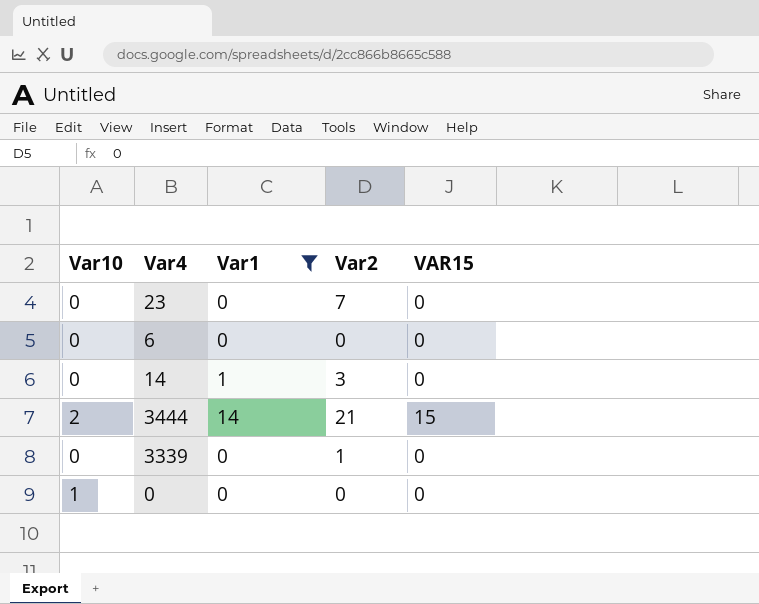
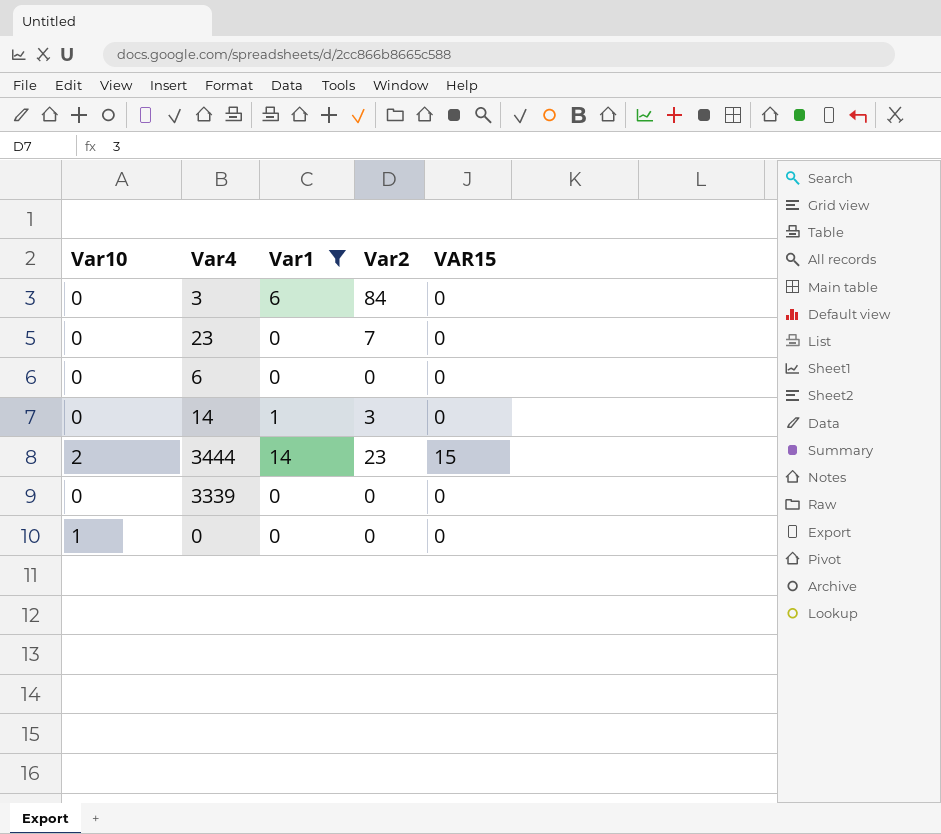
row 3: none -> 0 | 6 | 84 | 0
3444 | Var2: 21 -> 23
3339 | Var2: 1 -> 0

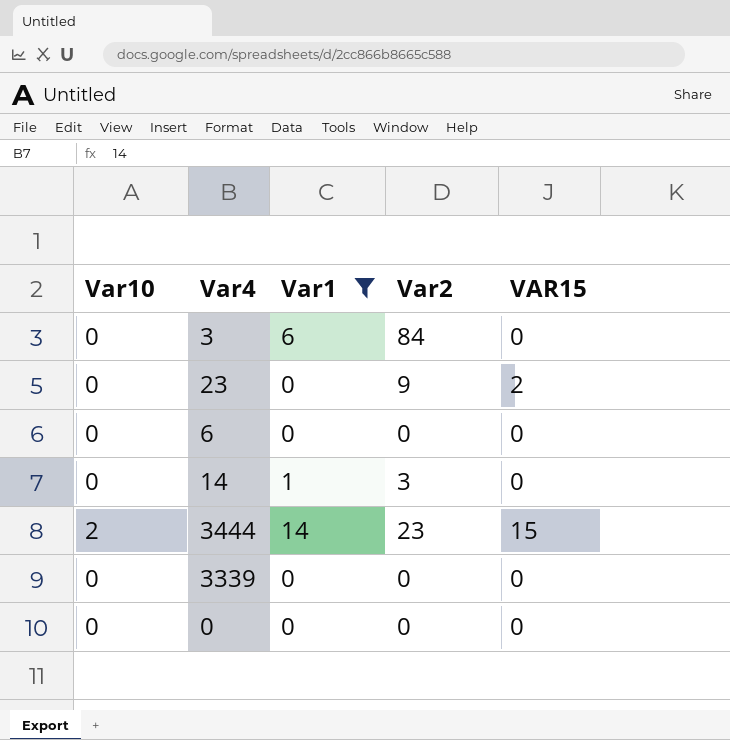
23 | Var2: 7 -> 9
23 | VAR15: 0 -> 2
0 | Var10: 1 -> 0

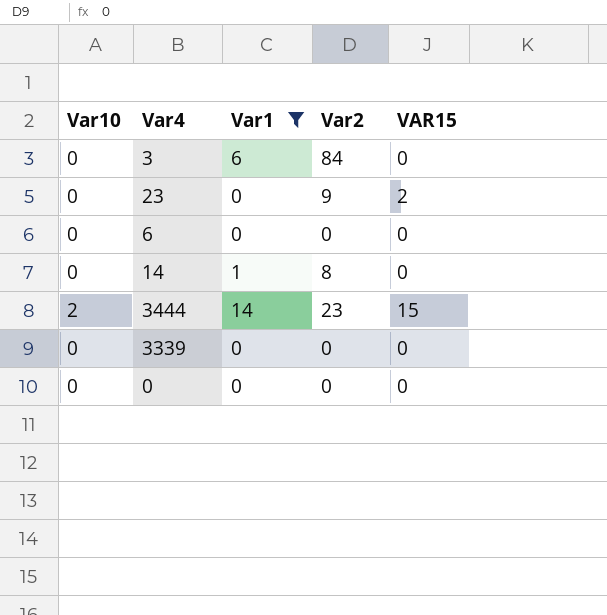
14 | Var2: 3 -> 8

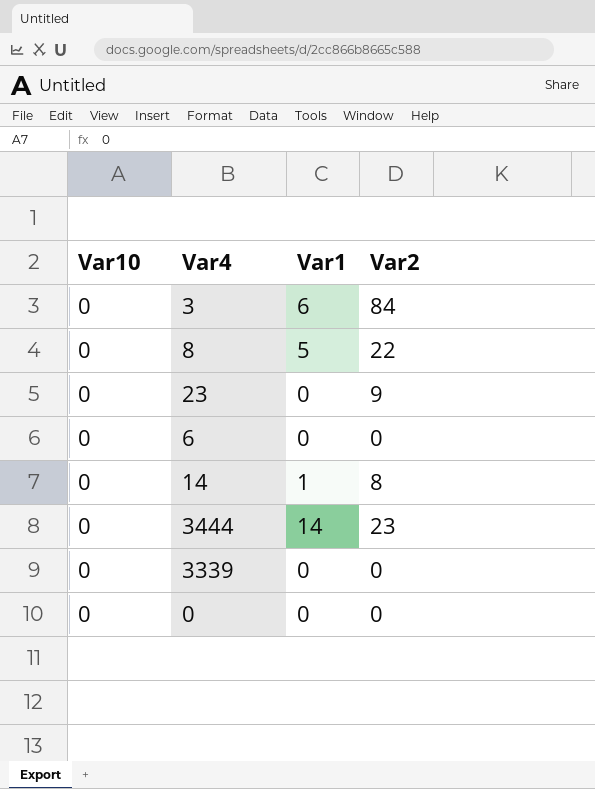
filter: Var1 != 5 -> none
column VAR15 | position: 5 -> none
3444 | Var10: 2 -> 0

